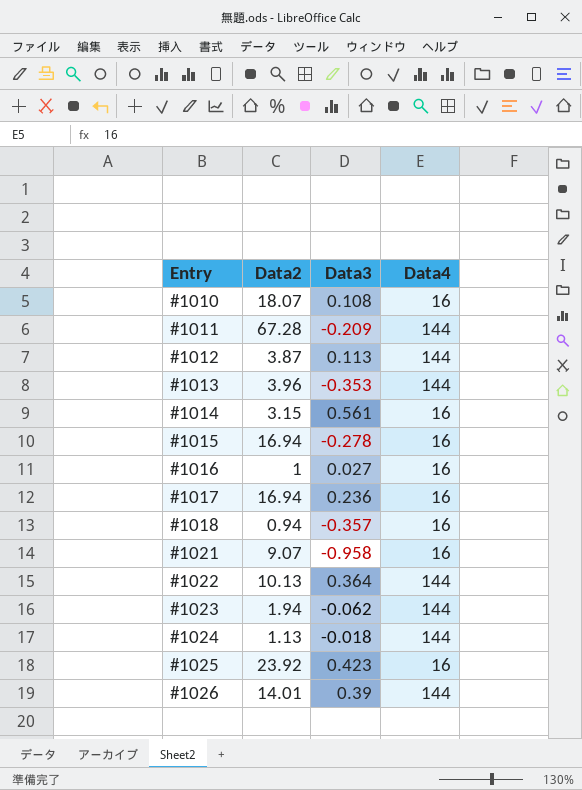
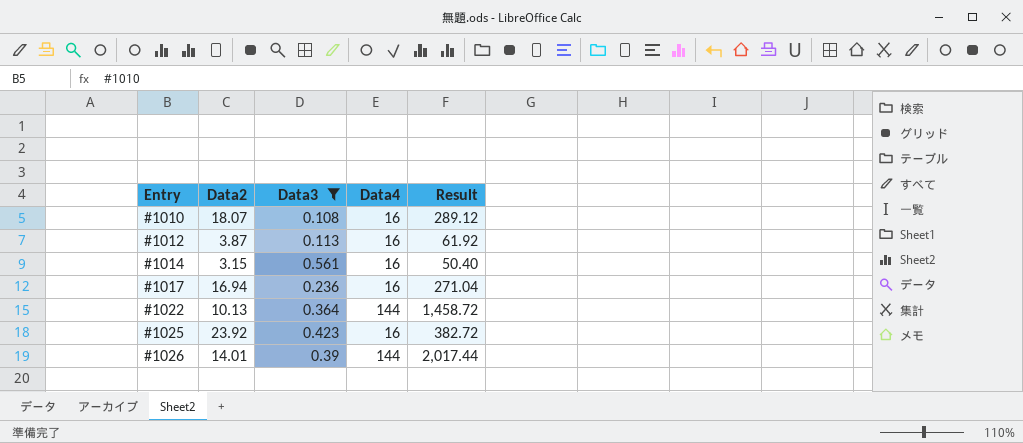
filter: none -> Data3 >= 0.108
column Result | formula: none -> [Data2] * [Data4]
#1012 | Data4: 144 -> 16

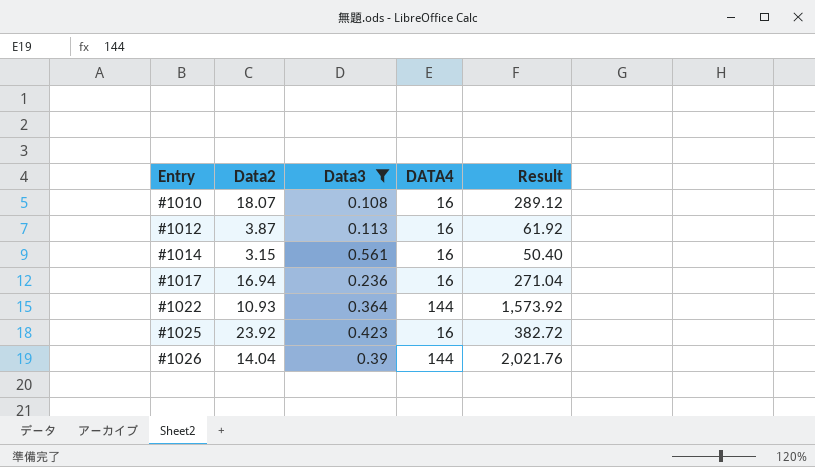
column name: Data4 -> DATA4
#1022 | Data2: 10.13 -> 10.93
#1022 | Result: 1,458.72 -> 1,573.92
#1026 | Data2: 14.01 -> 14.04
#1026 | Result: 2,017.44 -> 2,021.76

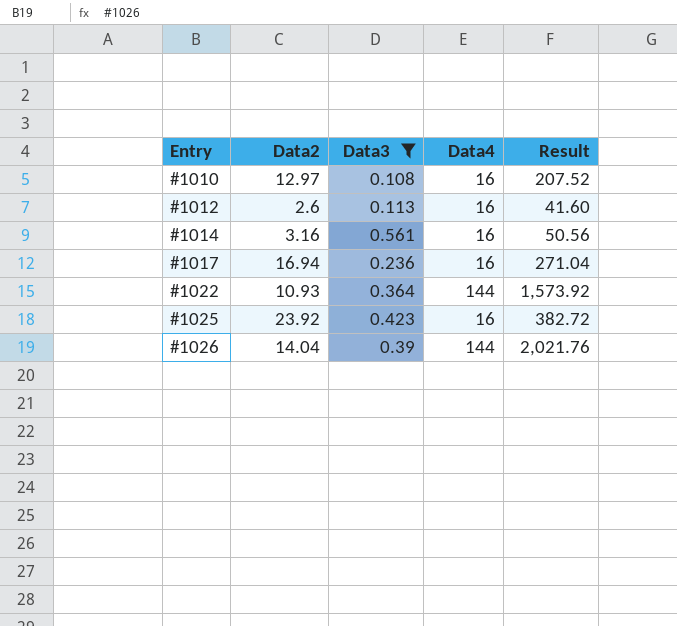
column name: DATA4 -> Data4
#1010 | Data2: 18.07 -> 12.97
#1010 | Result: 289.12 -> 207.52
#1012 | Data2: 3.87 -> 2.6
#1012 | Result: 61.92 -> 41.60
#1014 | Data2: 3.15 -> 3.16
#1014 | Result: 50.40 -> 50.56

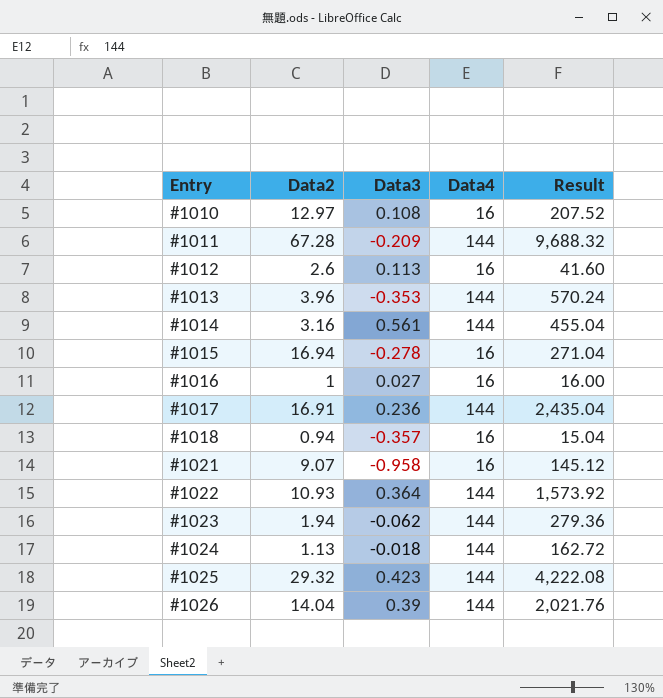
filter: Data3 >= 0.108 -> none
#1014 | Data4: 16 -> 144
#1014 | Result: 50.56 -> 455.04
#1017 | Data2: 16.94 -> 16.91
#1017 | Data4: 16 -> 144
#1017 | Result: 271.04 -> 2,435.04
#1025 | Data2: 23.92 -> 29.32
#1025 | Data4: 16 -> 144
#1025 | Result: 382.72 -> 4,222.08

